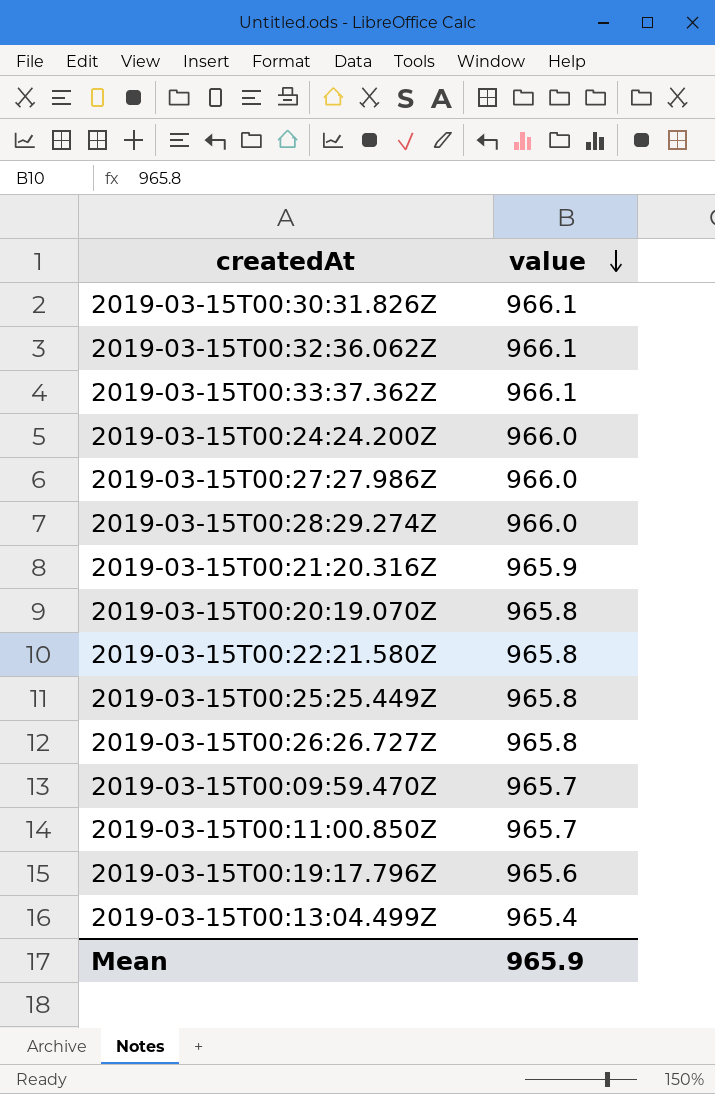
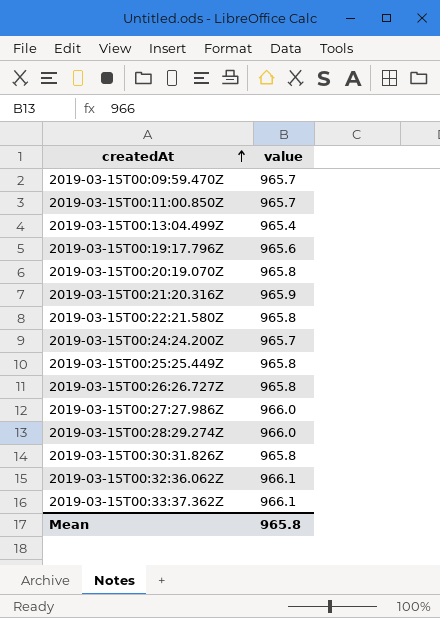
row order: value descending -> createdAt ascending
2019-03-15T00:24:24.200Z | value: 966.0 -> 965.7
2019-03-15T00:30:31.826Z | value: 966.1 -> 965.8
Mean | value: 965.9 -> 965.8

